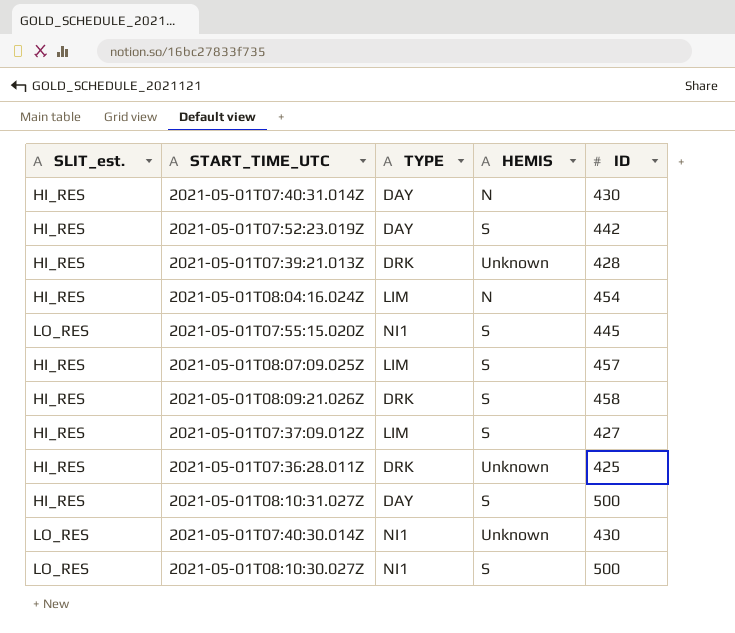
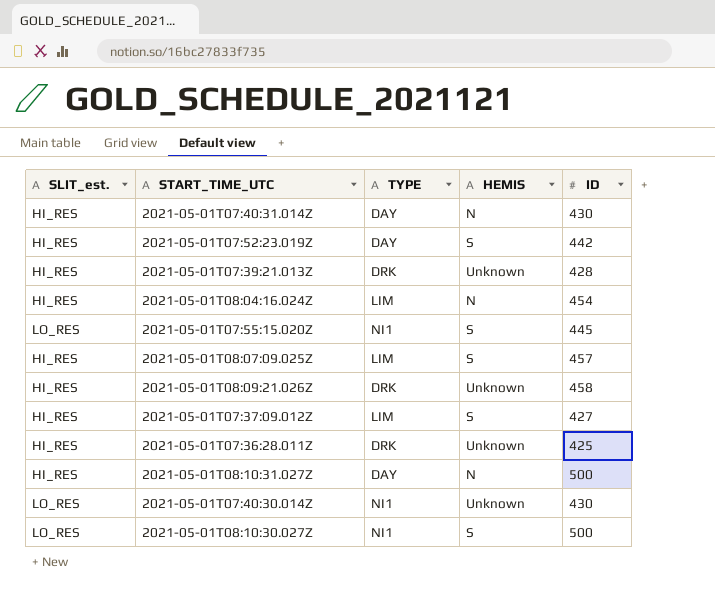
2021-05-01T08:09:21.026Z | HEMIS: S -> Unknown
2021-05-01T08:10:31.027Z | HEMIS: S -> N

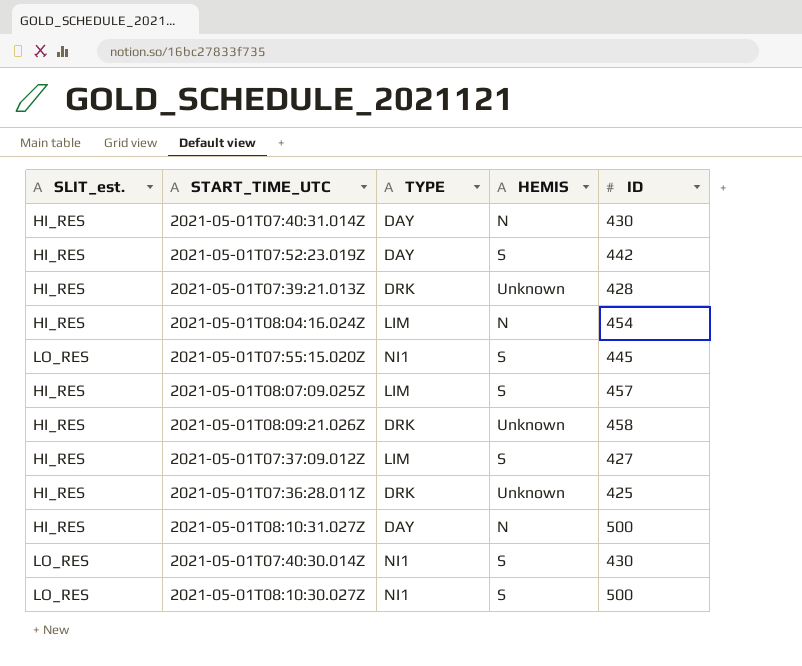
2021-05-01T07:40:30.014Z | HEMIS: Unknown -> S

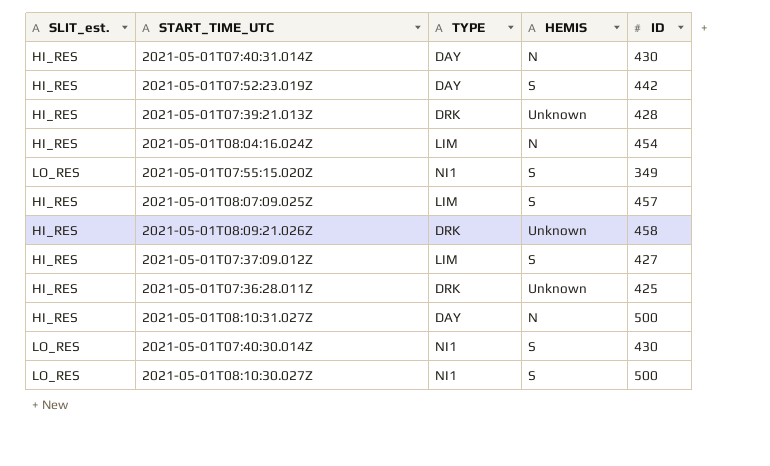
2021-05-01T07:55:15.020Z | ID: 445 -> 349

